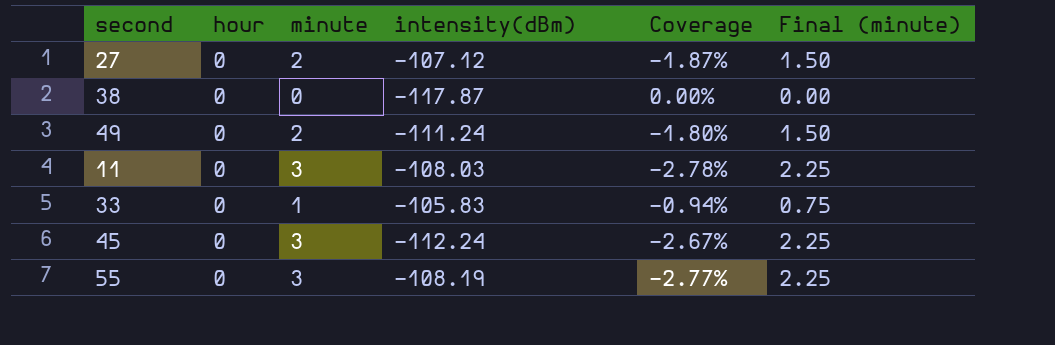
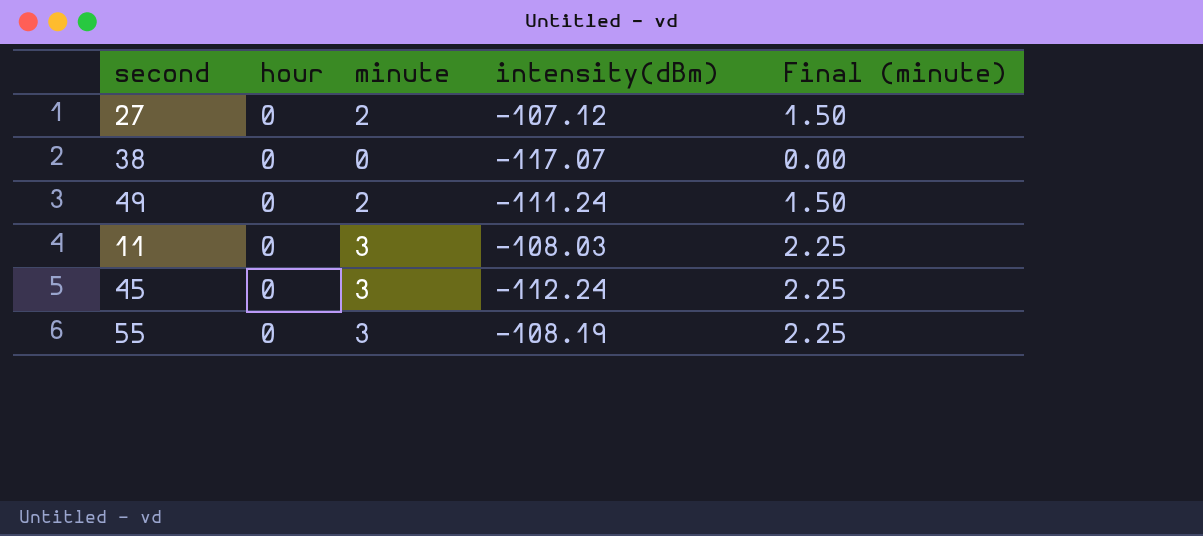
column Coverage | formula: [minute] / [intensity(dBm)] -> none
row 33: 0 | 1 | -105.83 | -0.94% | 0.75 -> none
38 | intensity(dBm): -117.87 -> -117.07

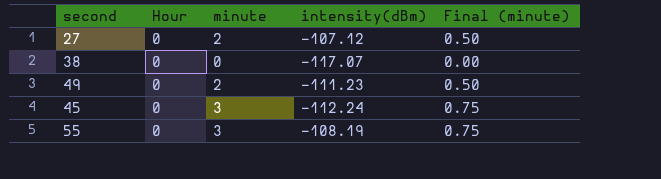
column name: hour -> Hour
column Final (minute) | formula: [minute] * 0.75 -> [minute] * 0.25
row 11: 0 | 3 | -108.03 | 2.25 -> none
49 | intensity(dBm): -111.24 -> -111.23

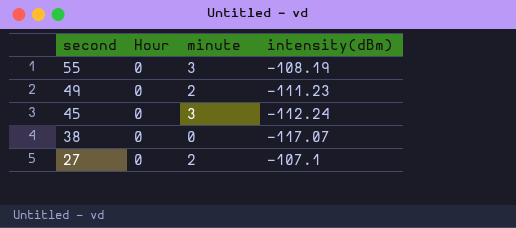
row order: none -> second descending
column Final (minute) | formula: [minute] * 0.25 -> none
27 | intensity(dBm): -107.12 -> -107.1

